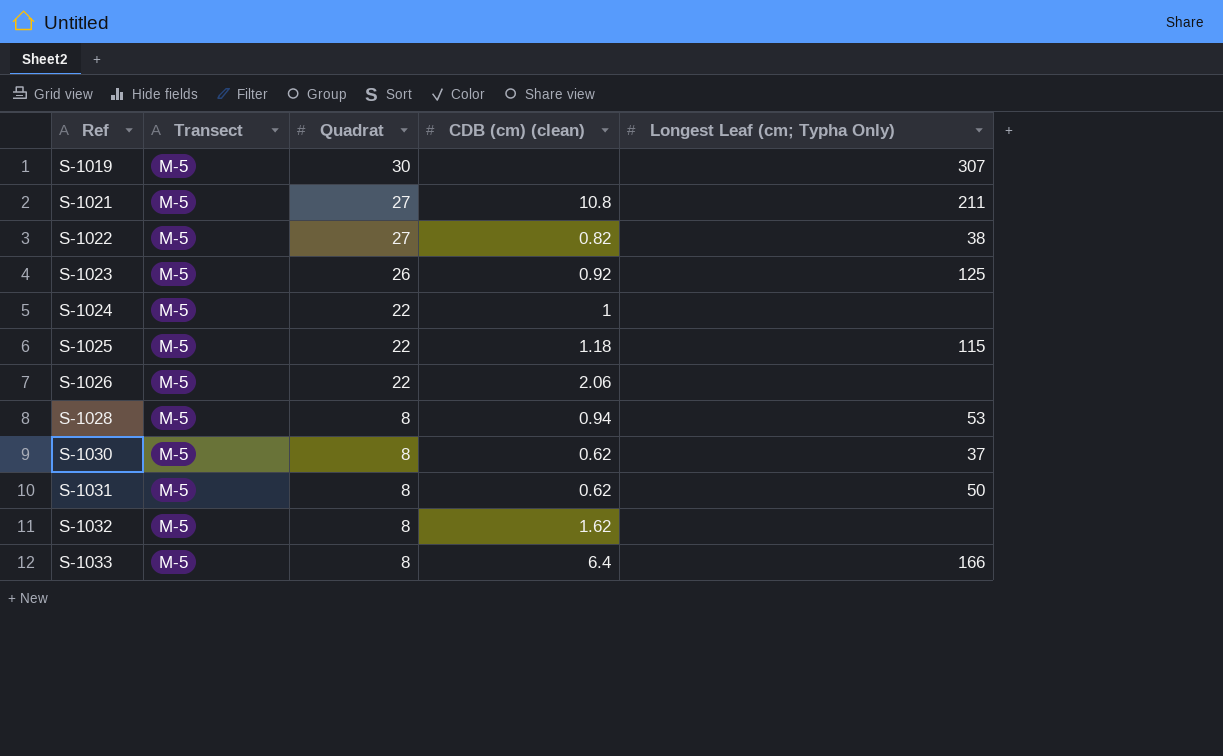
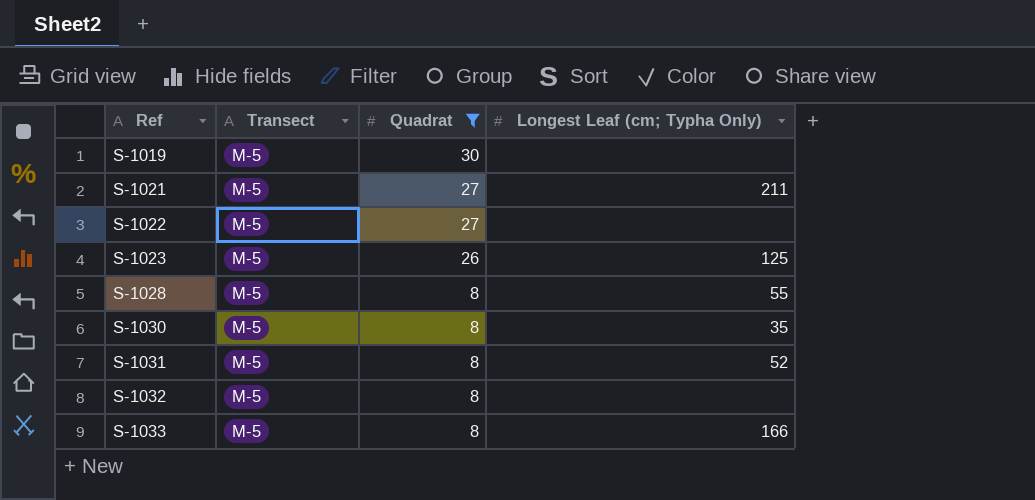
filter: none -> Quadrat != 22
column CDB (cm) (clean) | position: 4 -> none
S-1019 | Longest Leaf (cm; Typha Only): 307 -> none
S-1022 | Longest Leaf (cm; Typha Only): 38 -> none
S-1028 | Longest Leaf (cm; Typha Only): 53 -> 55
S-1030 | Longest Leaf (cm; Typha Only): 37 -> 35
S-1031 | Longest Leaf (cm; Typha Only): 50 -> 52

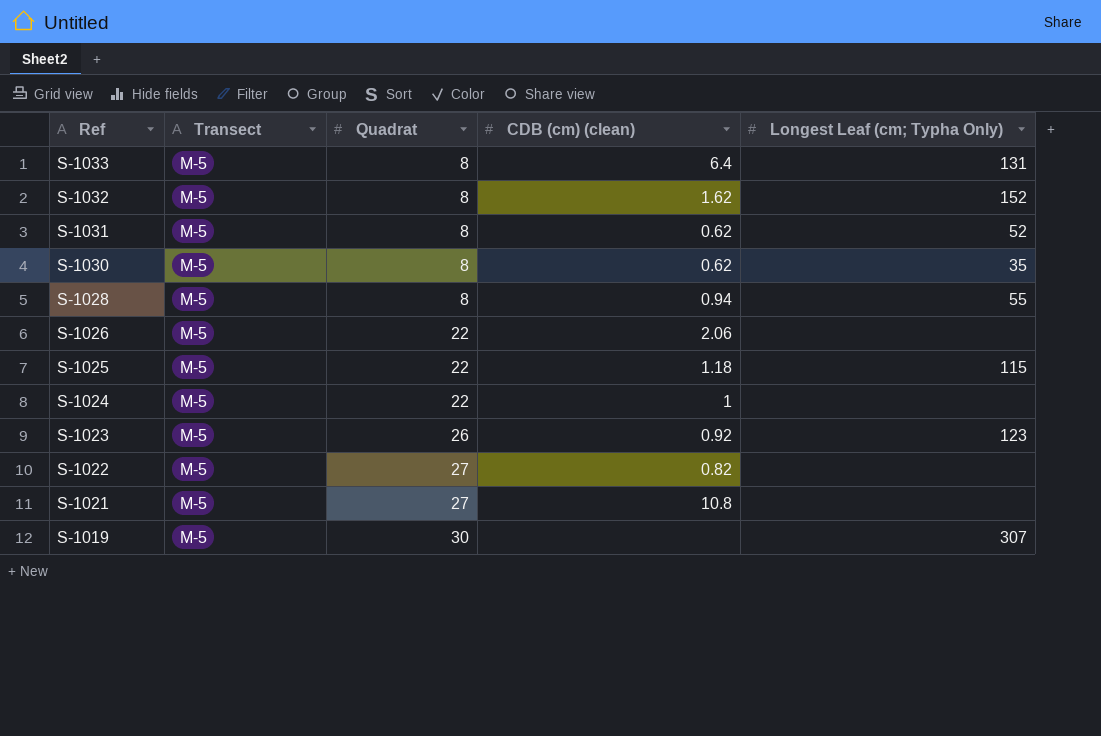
filter: Quadrat != 22 -> none
row order: Ref ascending -> Ref descending
column CDB (cm) (clean) | position: none -> 4
S-1033 | Longest Leaf (cm; Typha Only): 166 -> 131
S-1032 | Longest Leaf (cm; Typha Only): none -> 152
S-1023 | Longest Leaf (cm; Typha Only): 125 -> 123
S-1021 | Longest Leaf (cm; Typha Only): 211 -> none
S-1019 | Longest Leaf (cm; Typha Only): none -> 307

